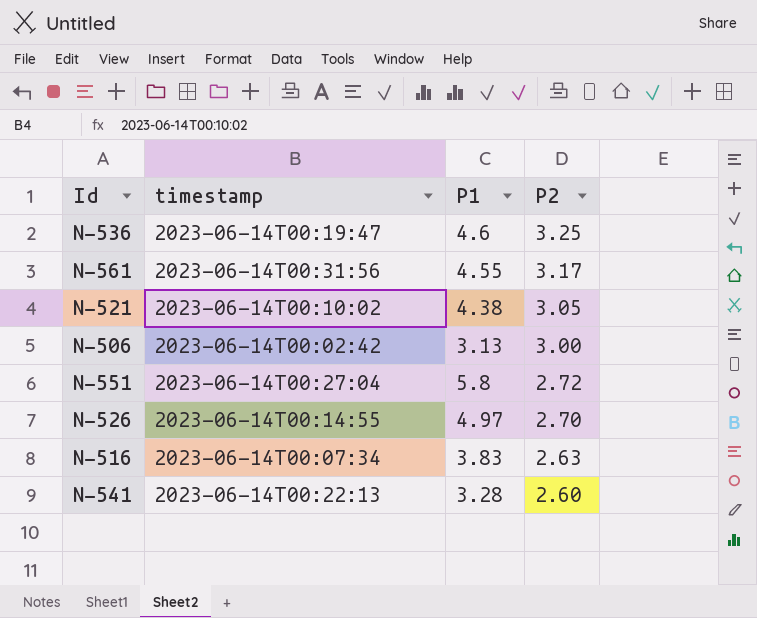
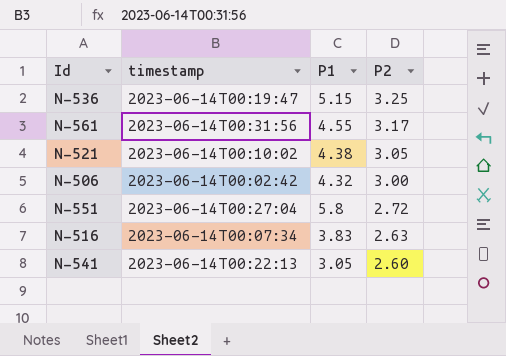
row N-526: 2023-06-14T00:14:55 | 4.97 | 2.70 -> none
N-536 | P1: 4.6 -> 5.15
N-506 | P1: 3.13 -> 4.32
N-541 | P1: 3.28 -> 3.05

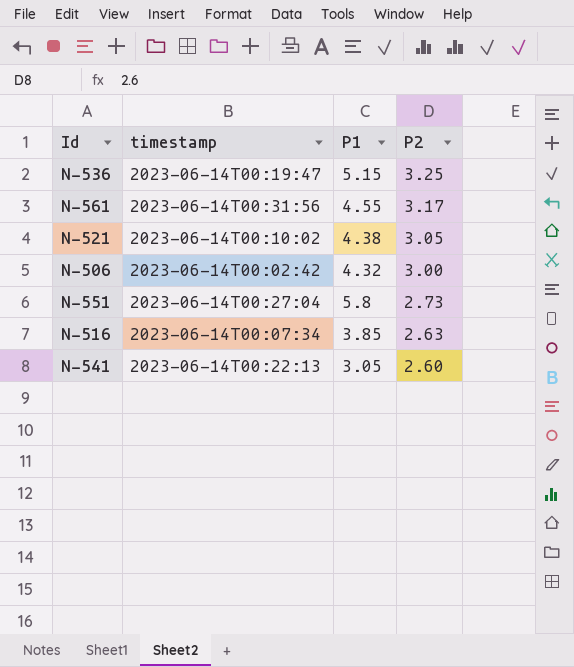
N-551 | P2: 2.72 -> 2.73
N-516 | P1: 3.83 -> 3.85

